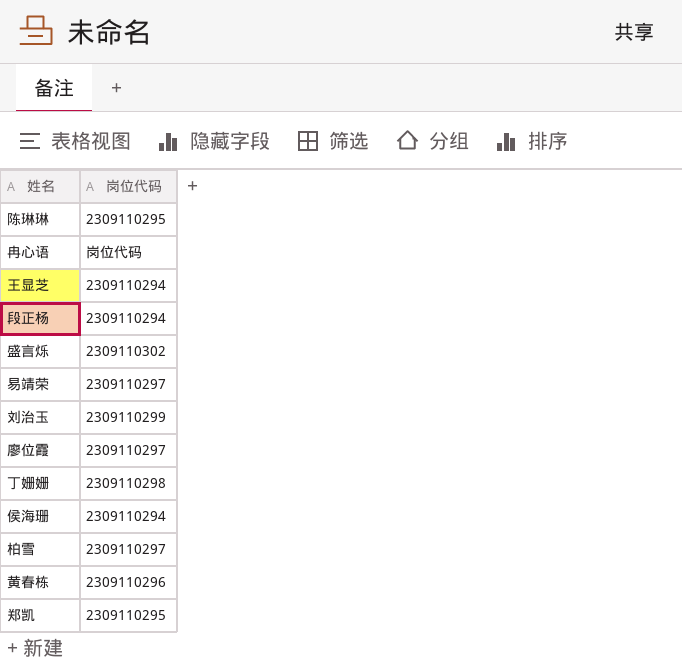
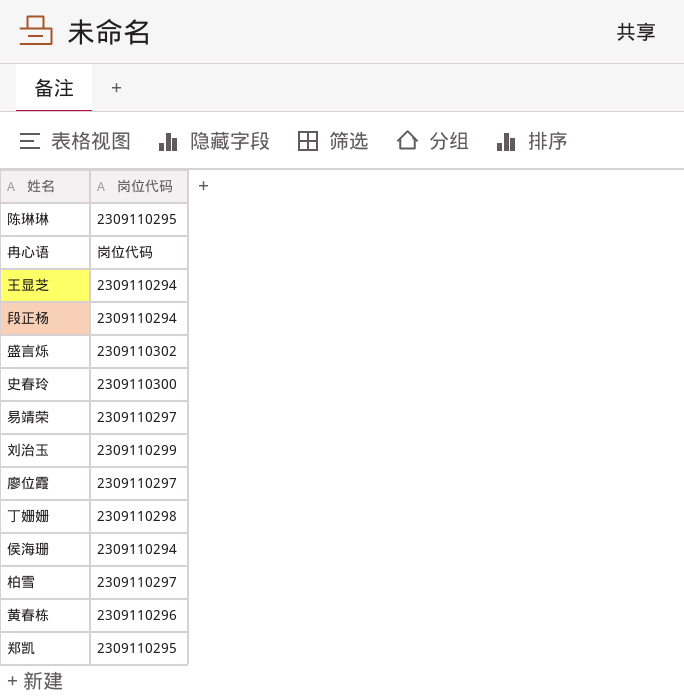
row 史春玲: none -> 2309110300

